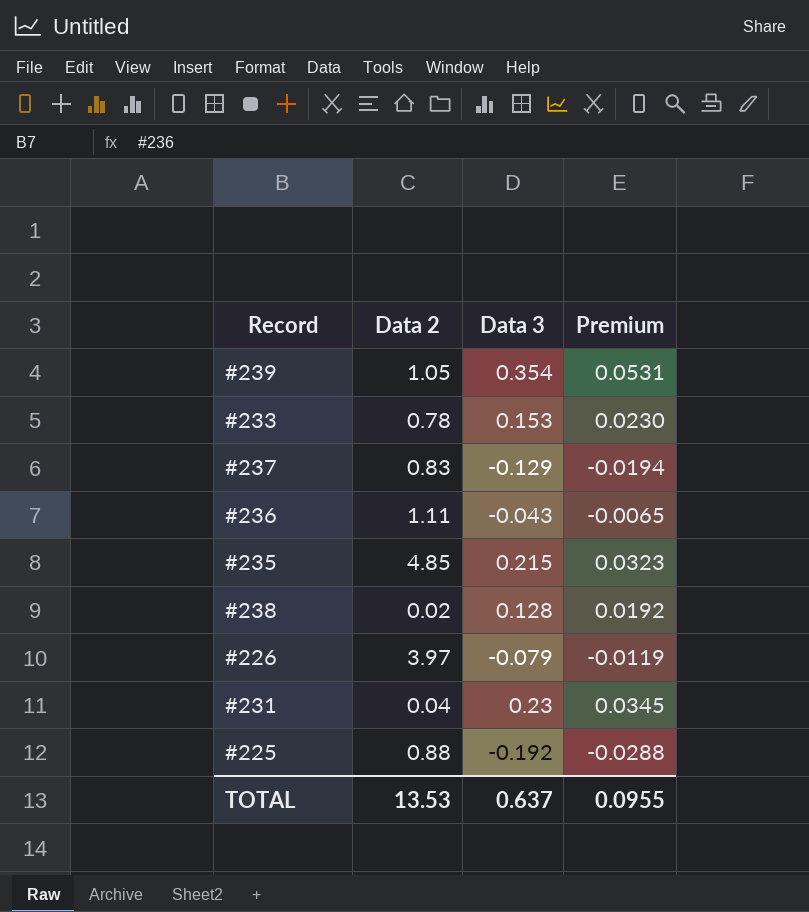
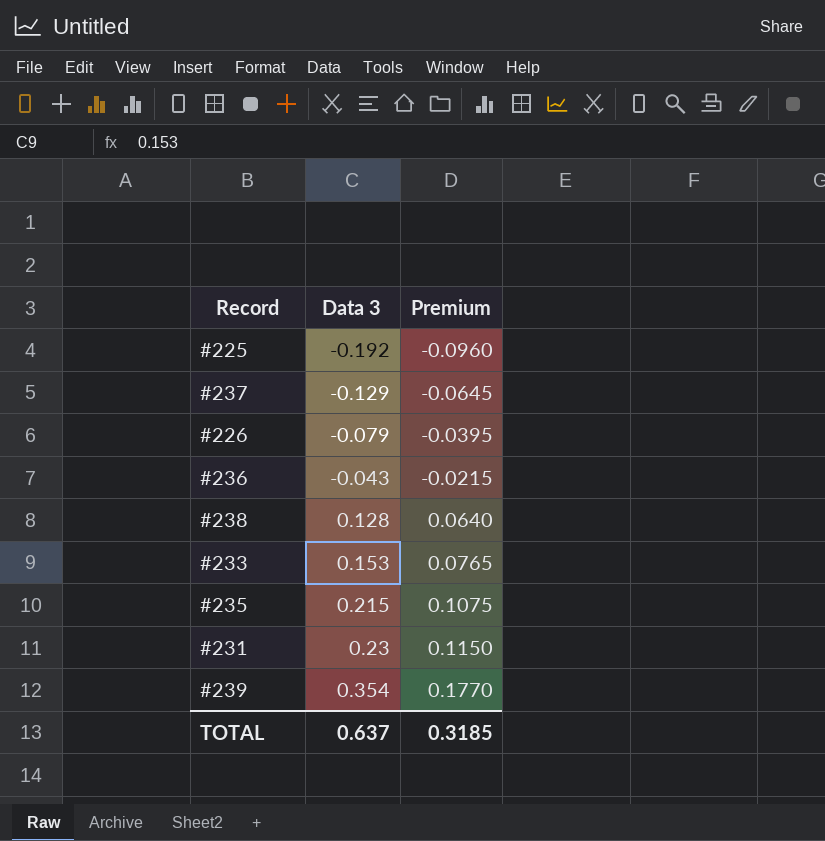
row order: none -> Data 3 ascending
column Data 2 | position: 2 -> none
column Premium | formula: [Data 3] * 0.15 -> [Data 3] * 0.5
TOTAL | Premium: 0.0955 -> 0.3185

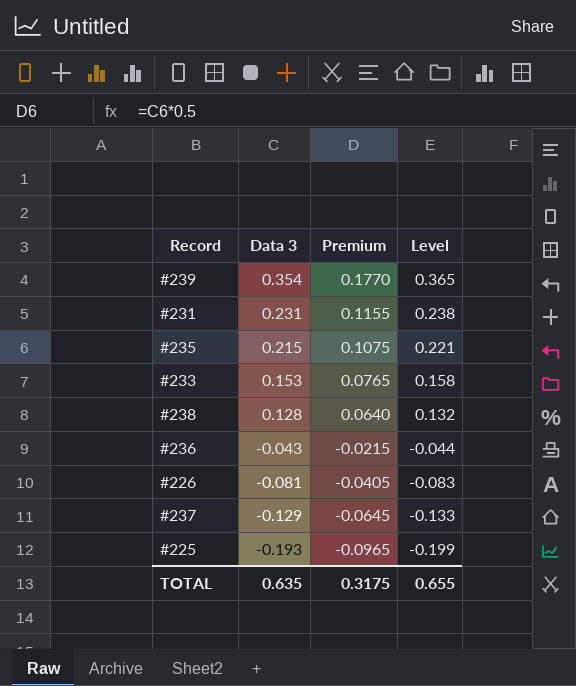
row order: Data 3 ascending -> Data 3 descending
column Level | formula: none -> [Data 3] * 1.03
#231 | Data 3: 0.23 -> 0.231
#231 | Premium: 0.1150 -> 0.1155
#226 | Data 3: -0.079 -> -0.081
#226 | Premium: -0.0395 -> -0.0405
#225 | Data 3: -0.192 -> -0.193
#225 | Premium: -0.0960 -> -0.0965
TOTAL | Data 3: 0.637 -> 0.635
TOTAL | Premium: 0.3185 -> 0.3175

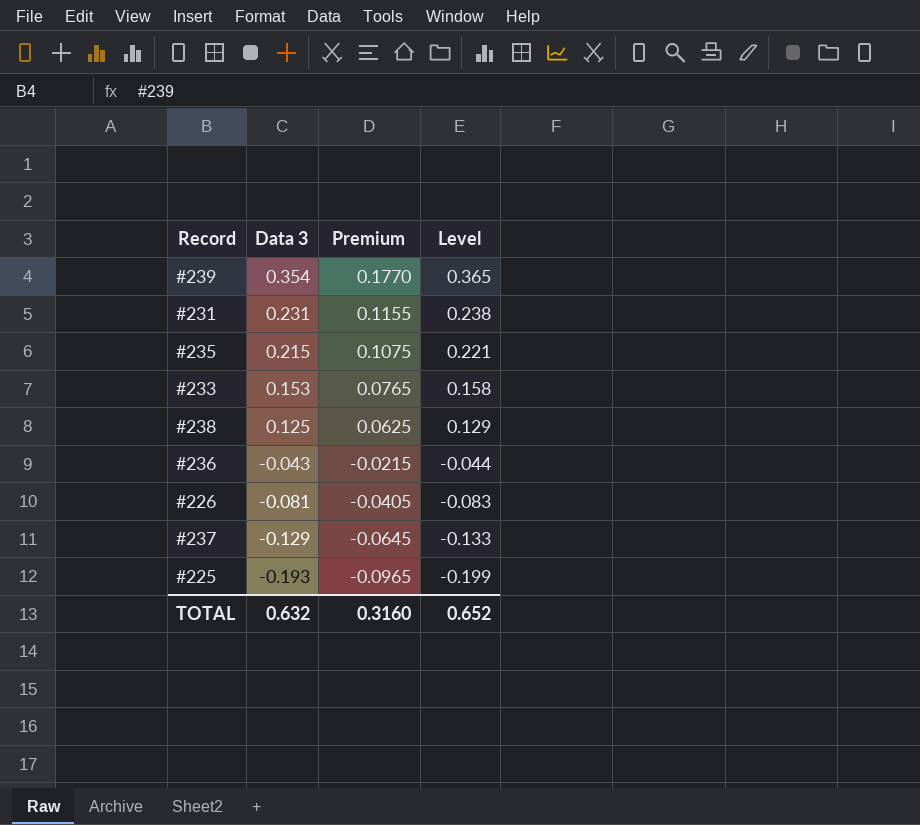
#238 | Data 3: 0.128 -> 0.125
#238 | Premium: 0.0640 -> 0.0625
#238 | Level: 0.132 -> 0.129
TOTAL | Data 3: 0.635 -> 0.632
TOTAL | Premium: 0.3175 -> 0.3160
TOTAL | Level: 0.655 -> 0.652

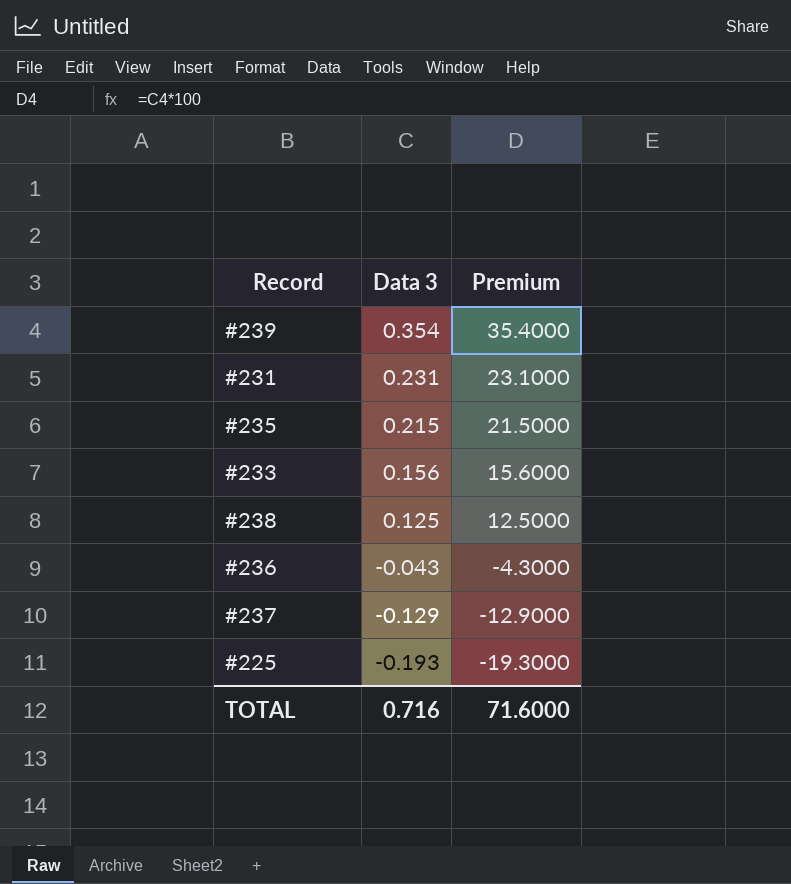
column Level | formula: [Data 3] * 1.03 -> none
column Premium | formula: [Data 3] * 0.5 -> [Data 3] * 100
row #226: -0.081 | -0.0405 | -0.083 -> none
#233 | Data 3: 0.153 -> 0.156
TOTAL | Data 3: 0.632 -> 0.716
TOTAL | Premium: 0.3160 -> 71.6000

